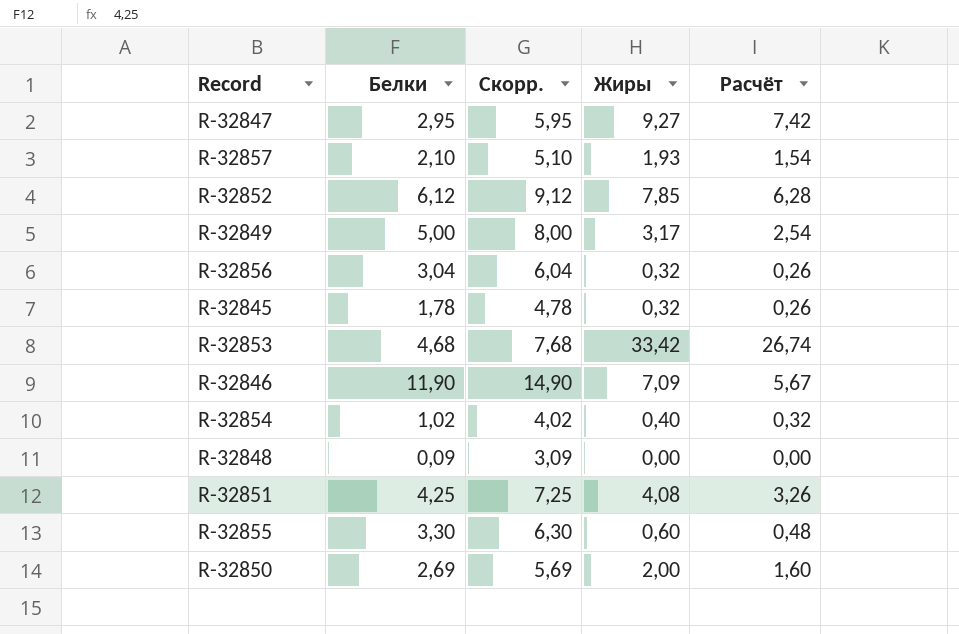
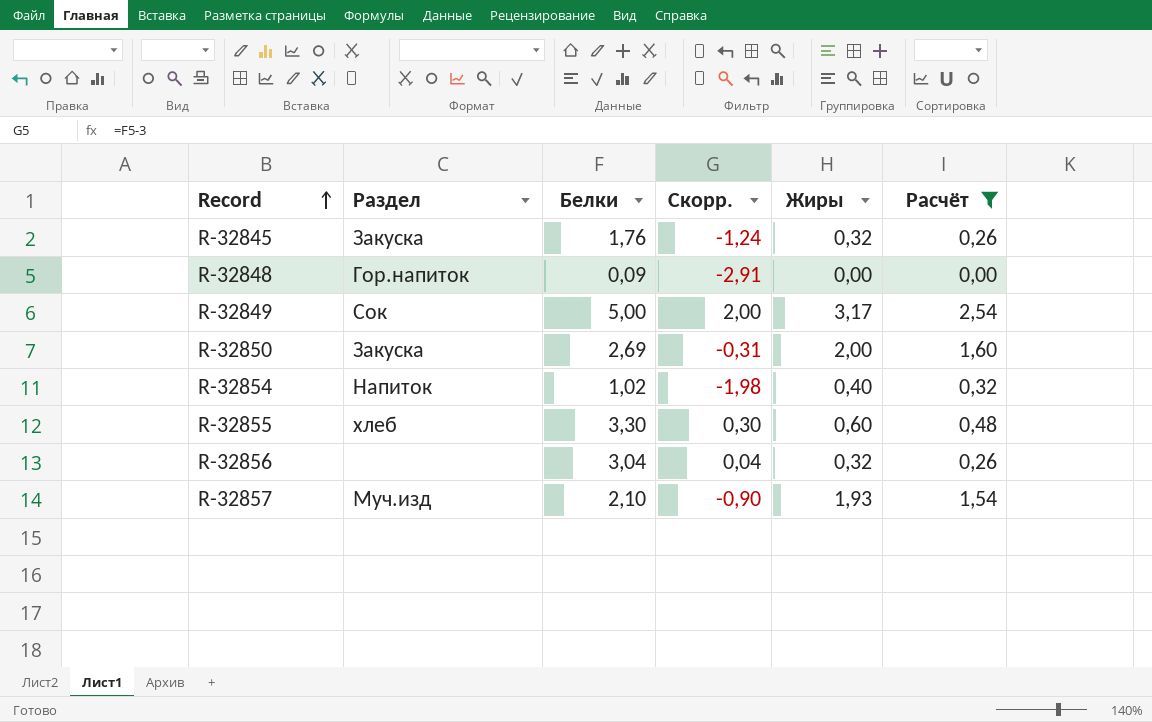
filter: none -> Расчёт <= 2,54
row order: none -> Record ascending
column Раздел | position: none -> 2
column Скорр. | formula: [Белки] + 3 -> [Белки] - 3
R-32845 | Белки: 1,78 -> 1,76

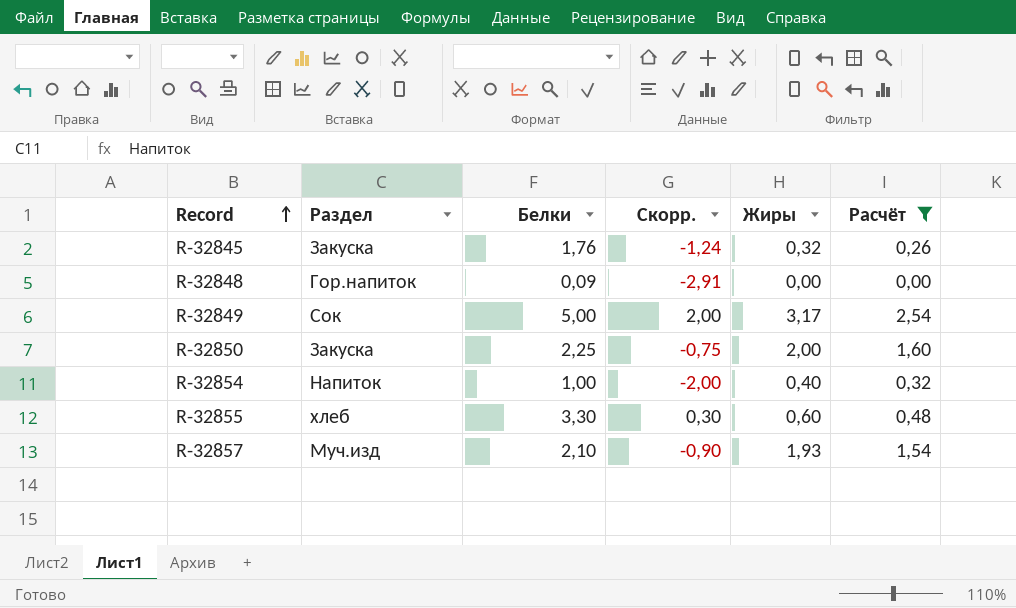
row R-32856: none | 3,04 | 0,04 | 0,32 | 0,26 -> none
R-32850 | Белки: 2,69 -> 2,25
R-32850 | Скорр.: -0,31 -> -0,75
R-32854 | Белки: 1,02 -> 1,00
R-32854 | Скорр.: -1,98 -> -2,00

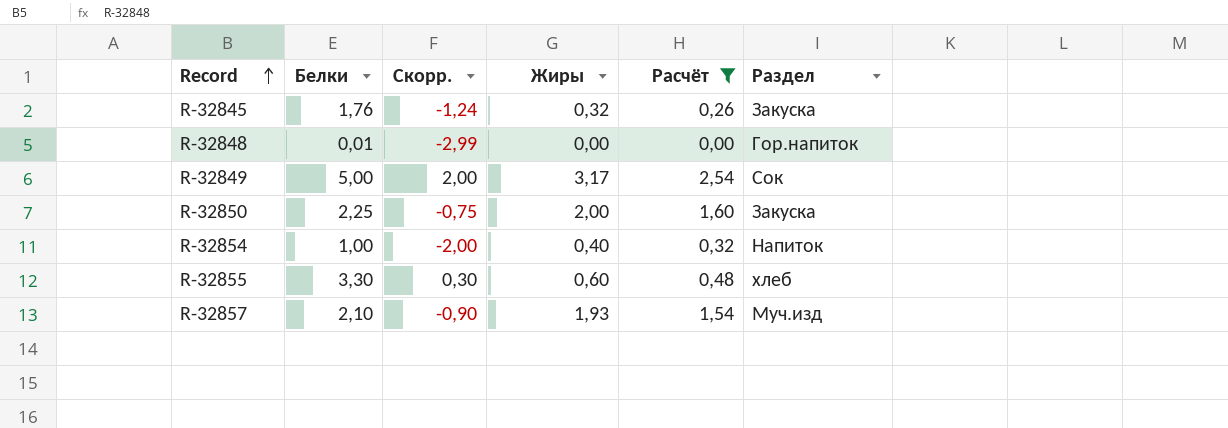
column Раздел | position: 2 -> 6
R-32848 | Белки: 0,09 -> 0,01
R-32848 | Скорр.: -2,91 -> -2,99

